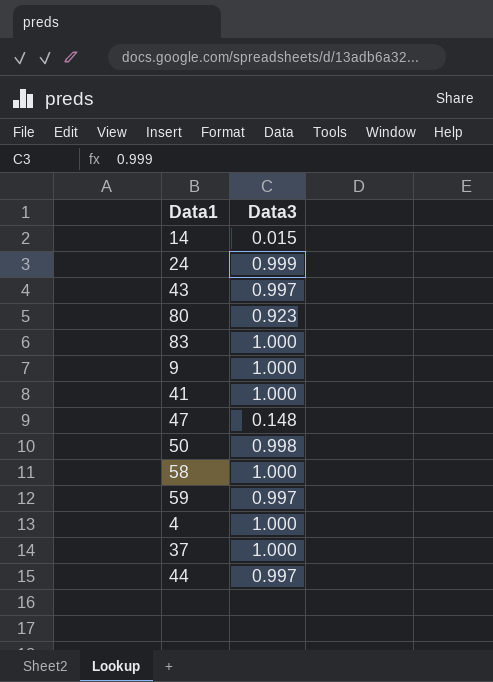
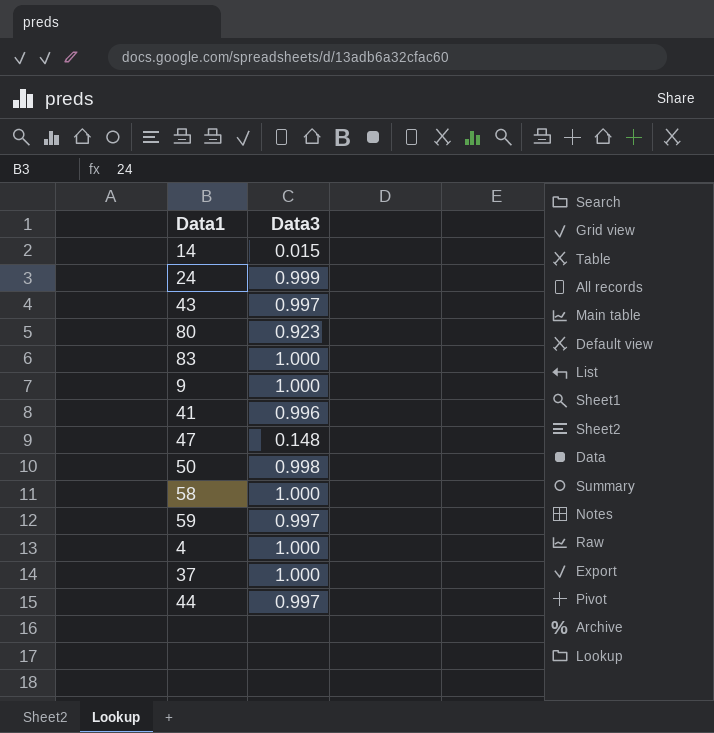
41 | Data3: 1.000 -> 0.996

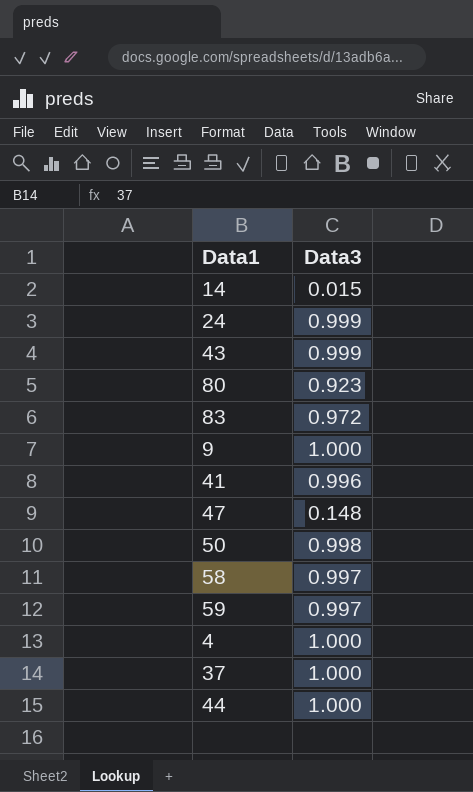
43 | Data3: 0.997 -> 0.999
83 | Data3: 1.000 -> 0.972
58 | Data3: 1.000 -> 0.997
44 | Data3: 0.997 -> 1.000

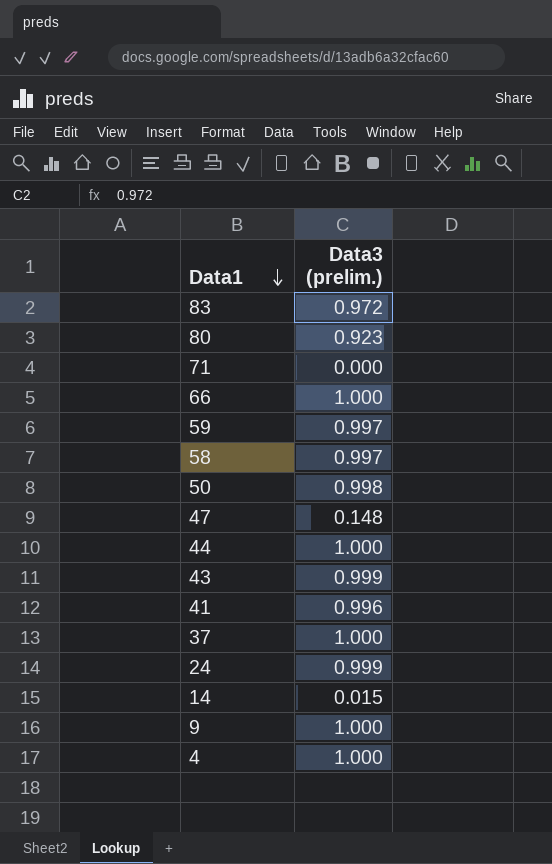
row order: none -> Data1 descending
column name: Data3 -> Data3 (prelim.)
row 71: none -> 0.000
row 66: none -> 1.000

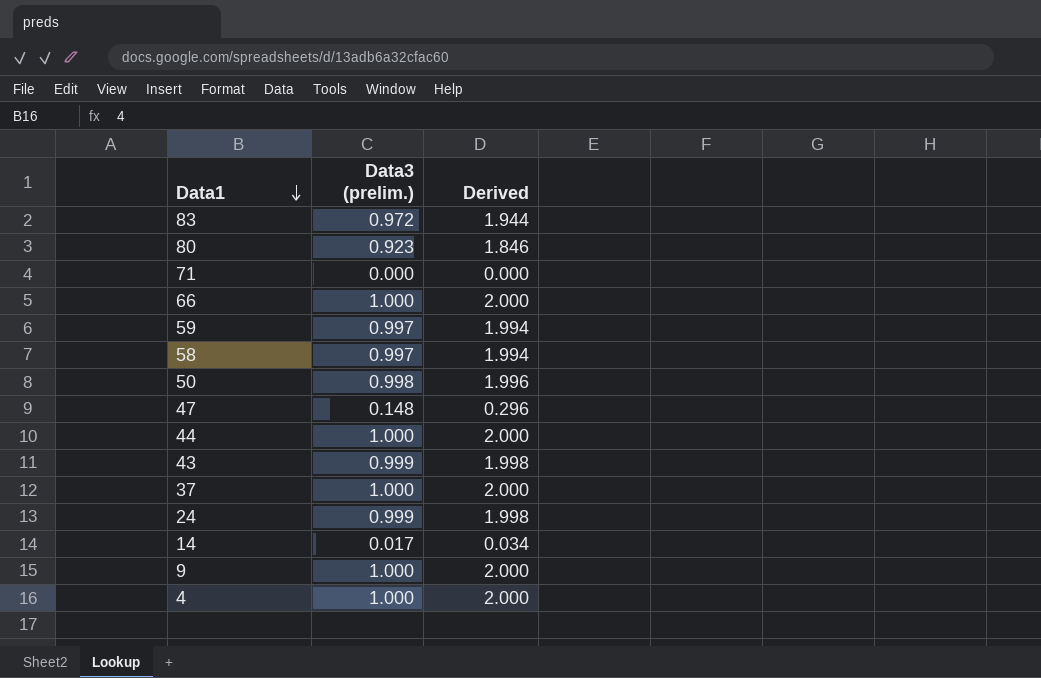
column Derived | formula: none -> [Data3 (prelim.)] * 2
row 41: 0.996 -> none
14 | Data3 (prelim.): 0.015 -> 0.017

